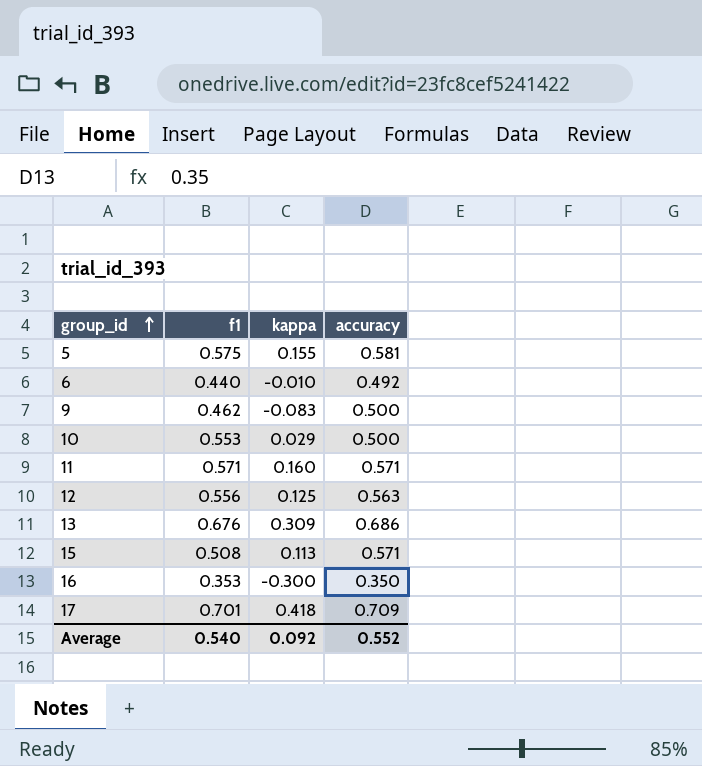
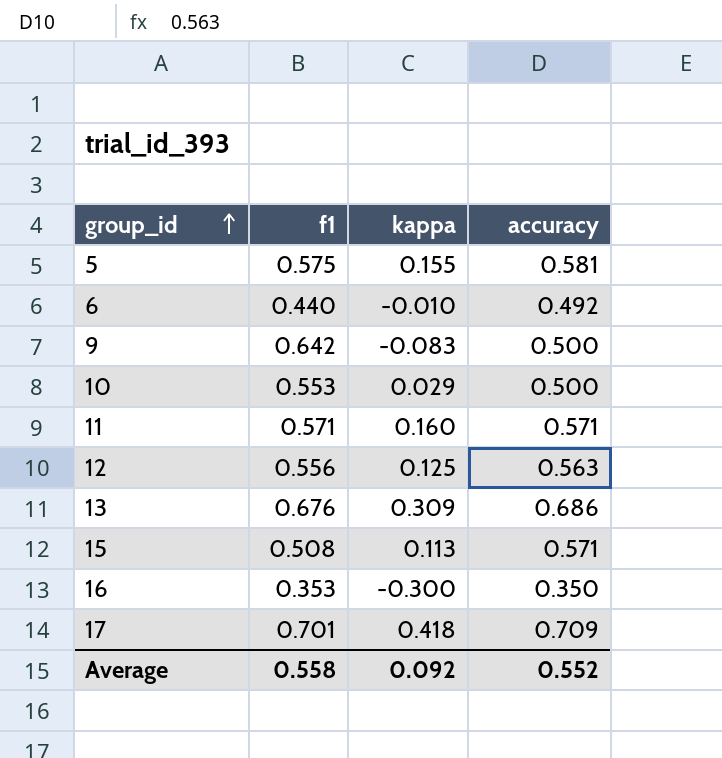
9 | f1: 0.462 -> 0.642
Average | f1: 0.540 -> 0.558

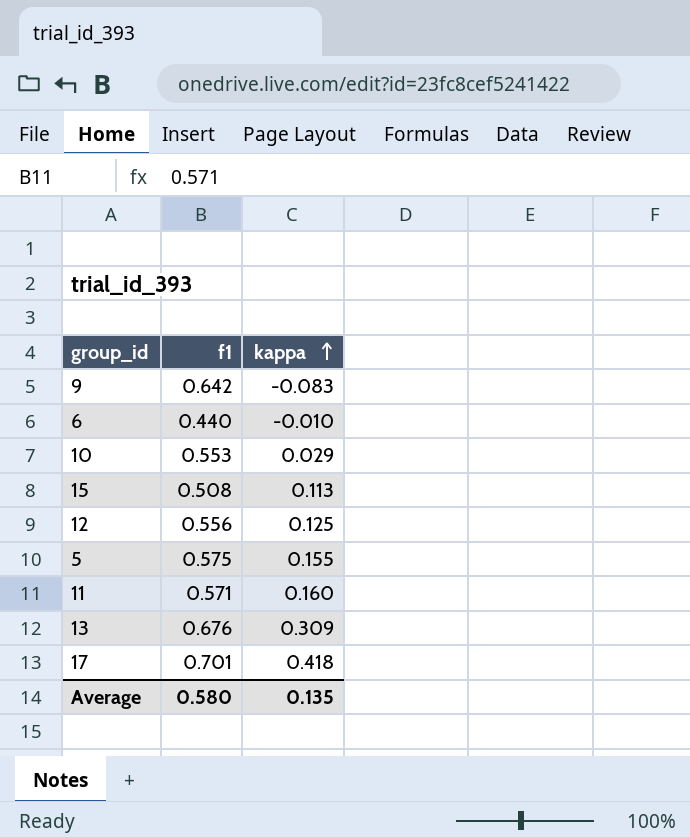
row order: group_id ascending -> kappa ascending
column accuracy | position: 4 -> none
row 16: 0.353 | -0.300 | 0.350 -> none
Average | f1: 0.558 -> 0.580
Average | kappa: 0.092 -> 0.135

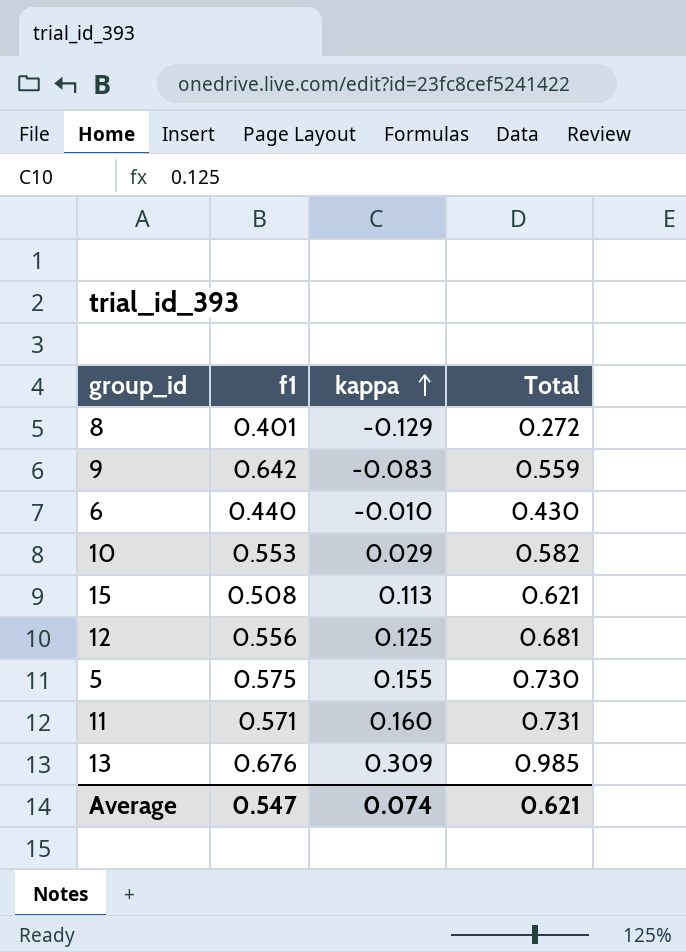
column Total | formula: none -> [f1] + [kappa]
row 17: 0.701 | 0.418 -> none
row 8: none -> 0.401 | -0.129 | 0.272
Average | f1: 0.580 -> 0.547
Average | kappa: 0.135 -> 0.074

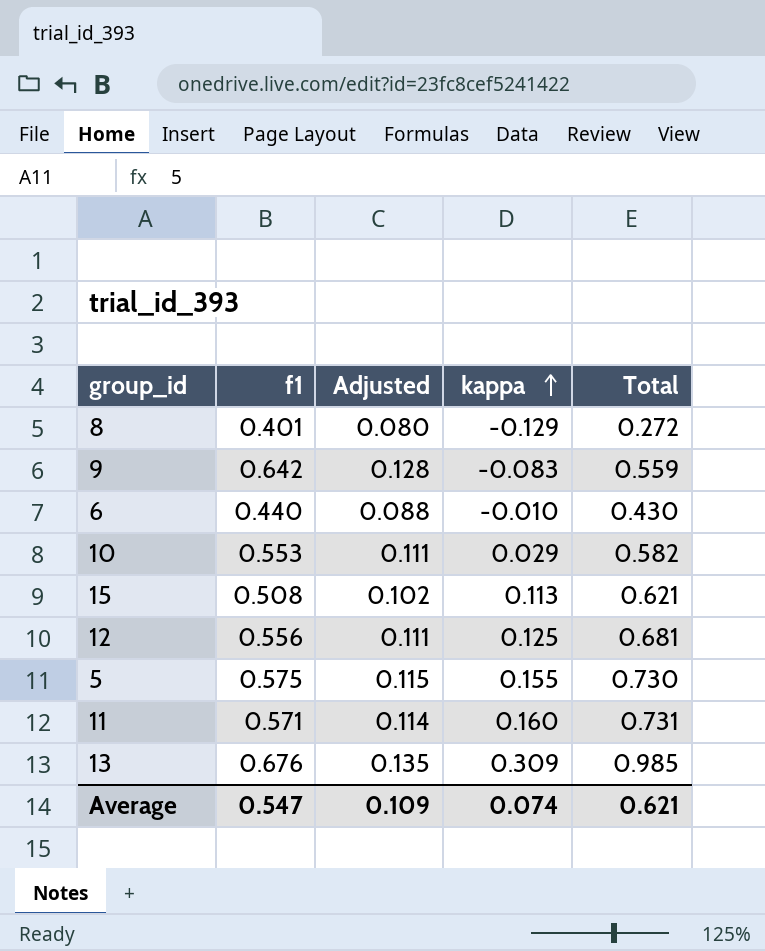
column Adjusted | formula: none -> [f1] * 0.2

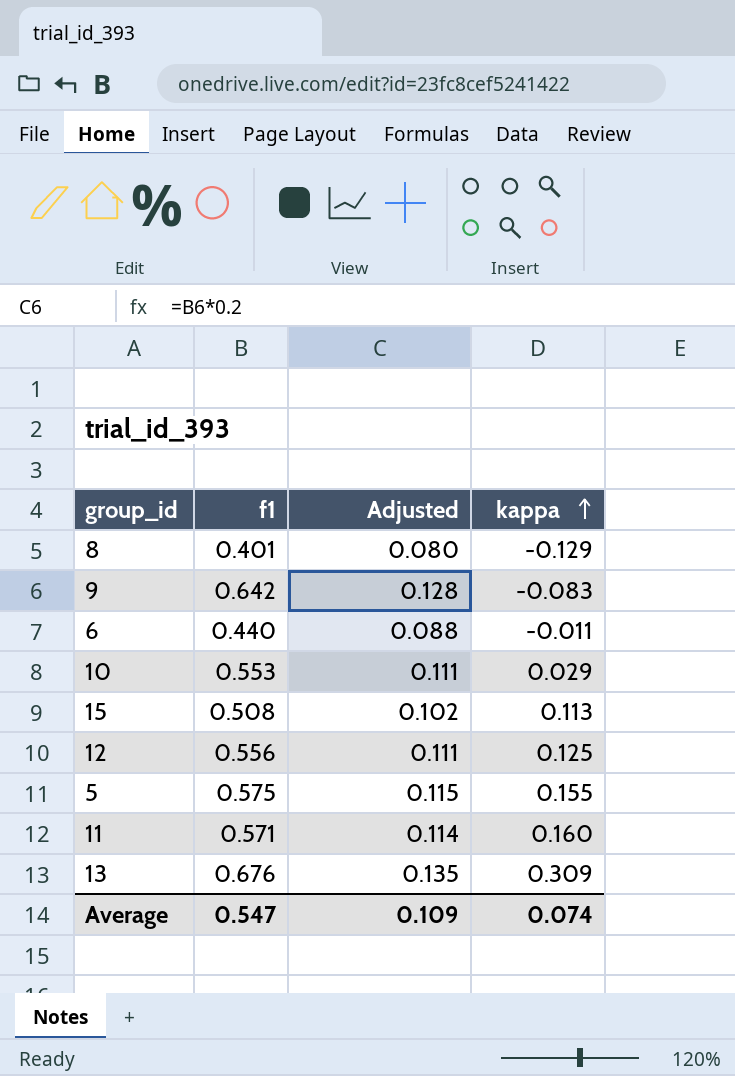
column Total | formula: [f1] + [kappa] -> none
6 | kappa: -0.010 -> -0.011

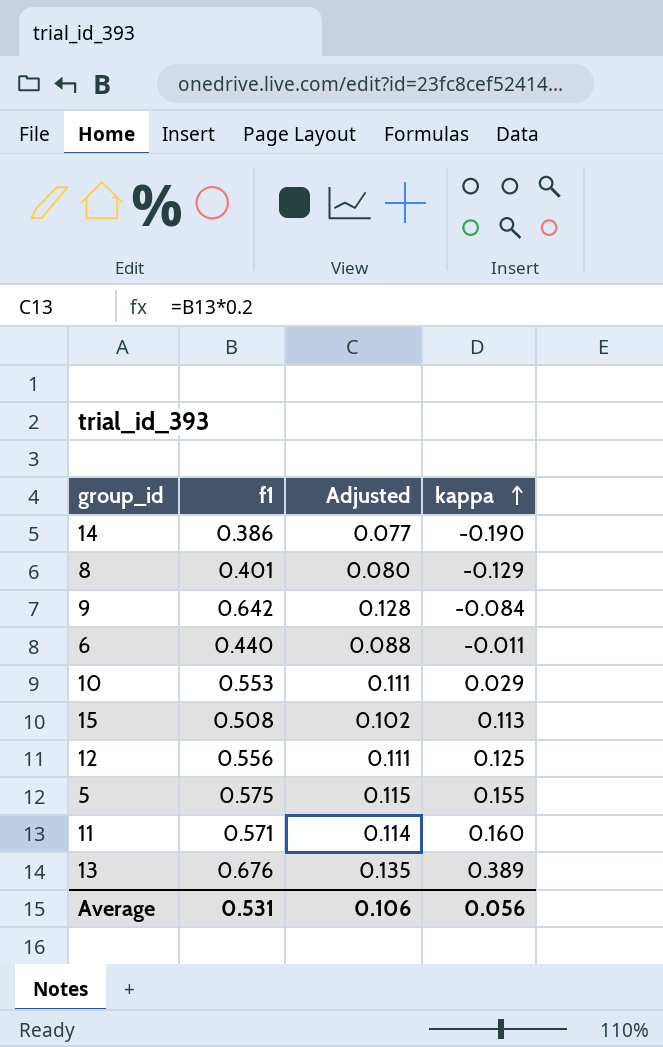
row 14: none -> 0.386 | 0.077 | -0.190
9 | kappa: -0.083 -> -0.084
13 | kappa: 0.309 -> 0.389
Average | f1: 0.547 -> 0.531
Average | Adjusted: 0.109 -> 0.106
Average | kappa: 0.074 -> 0.056

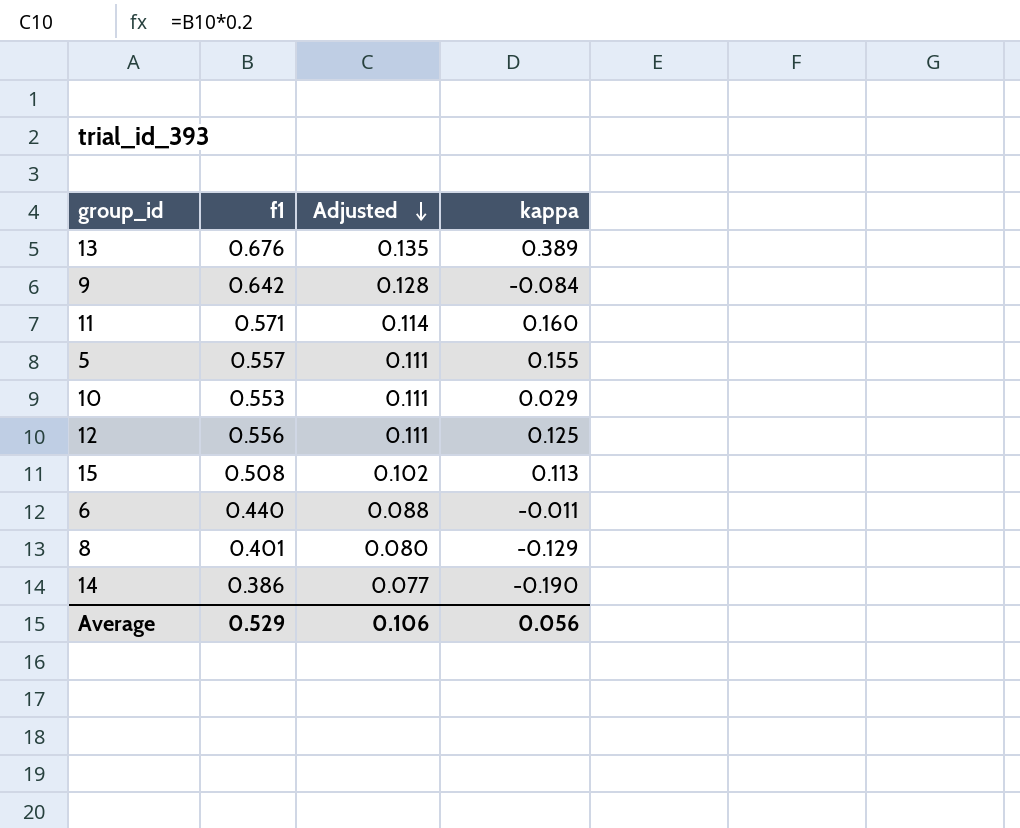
row order: kappa ascending -> Adjusted descending
5 | f1: 0.575 -> 0.557
5 | Adjusted: 0.115 -> 0.111
Average | f1: 0.531 -> 0.529

